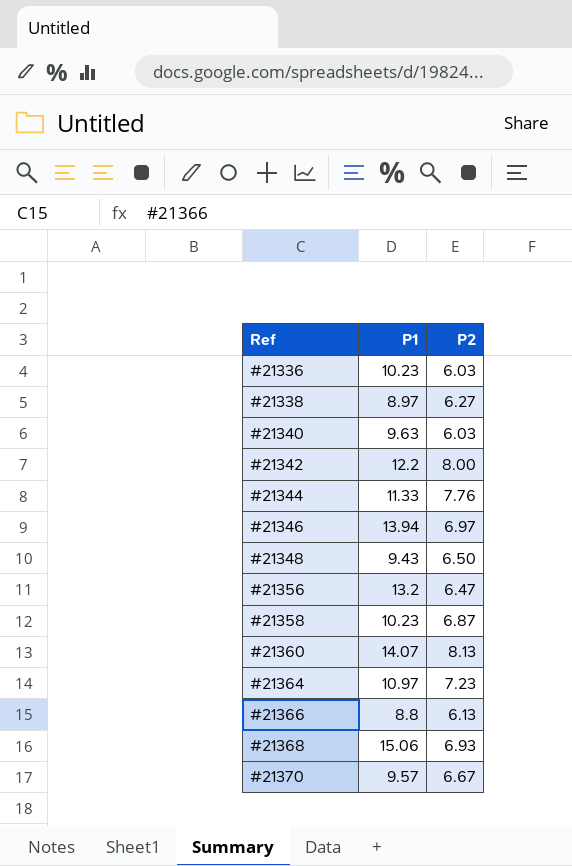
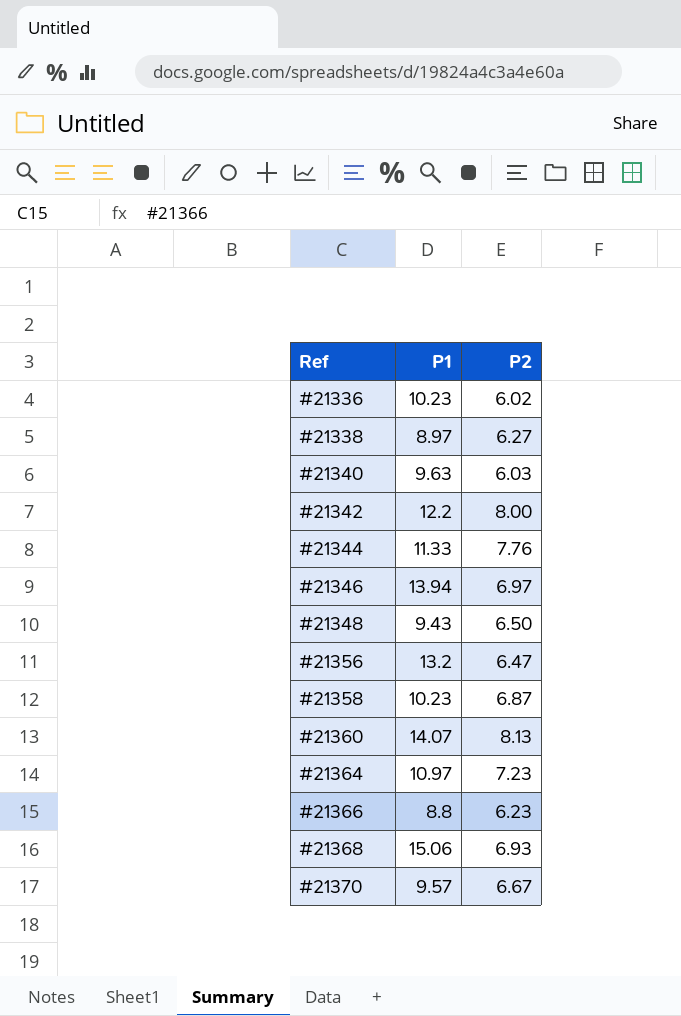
#21336 | P2: 6.03 -> 6.02
#21366 | P2: 6.13 -> 6.23

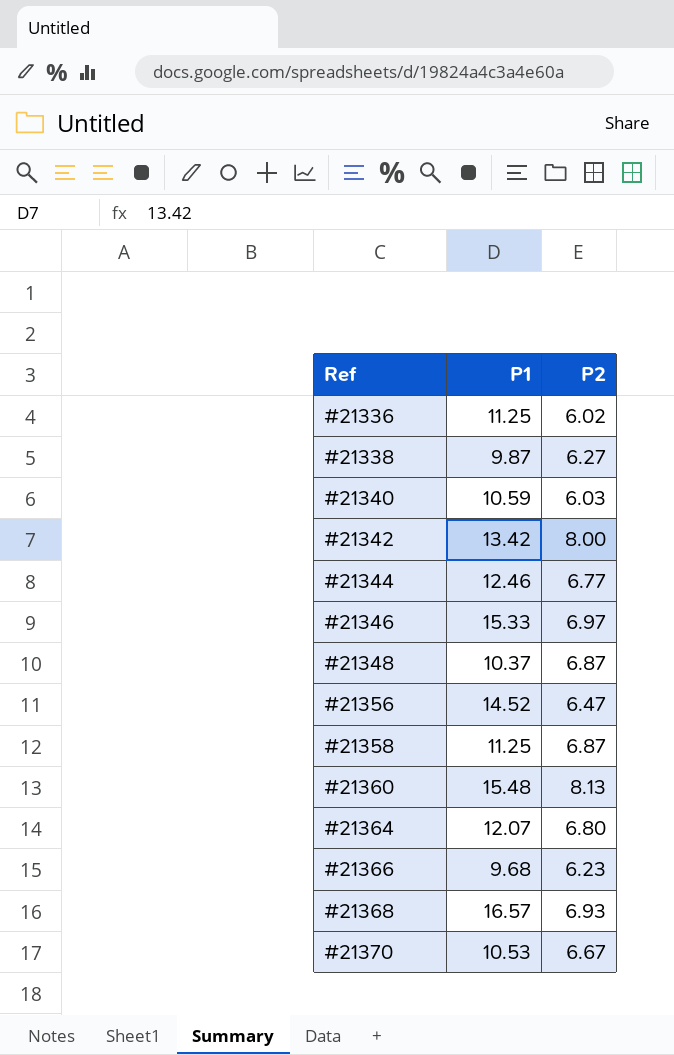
#21336 | P1: 10.23 -> 11.25
#21338 | P1: 8.97 -> 9.87
#21340 | P1: 9.63 -> 10.59
#21342 | P1: 12.2 -> 13.42
#21344 | P1: 11.33 -> 12.46
#21344 | P2: 7.76 -> 6.77
#21346 | P1: 13.94 -> 15.33
#21348 | P1: 9.43 -> 10.37
#21348 | P2: 6.50 -> 6.87
#21356 | P1: 13.2 -> 14.52
#21358 | P1: 10.23 -> 11.25
#21360 | P1: 14.07 -> 15.48
#21364 | P1: 10.97 -> 12.07
#21364 | P2: 7.23 -> 6.80
#21366 | P1: 8.8 -> 9.68
#21368 | P1: 15.06 -> 16.57
#21370 | P1: 9.57 -> 10.53

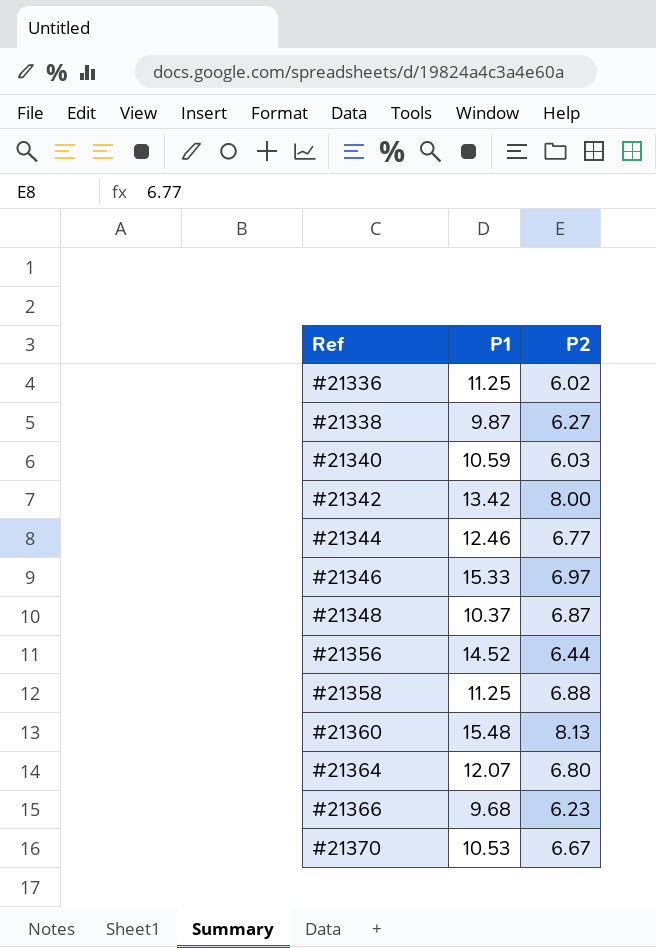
row #21368: 16.57 | 6.93 -> none
#21356 | P2: 6.47 -> 6.44
#21358 | P2: 6.87 -> 6.88

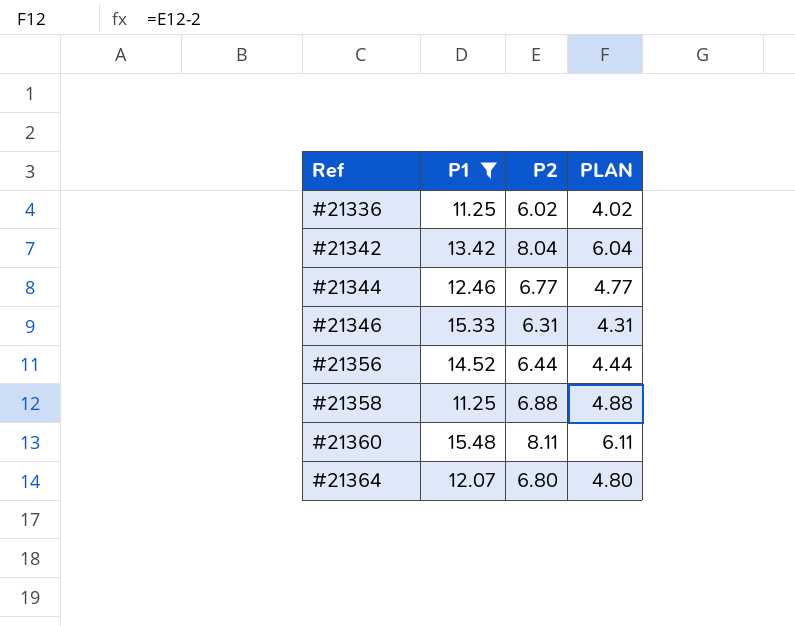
filter: none -> P1 >= 11.25
column PLAN | formula: none -> [P2] - 2
#21342 | P2: 8.00 -> 8.04
#21346 | P2: 6.97 -> 6.31
#21360 | P2: 8.13 -> 8.11

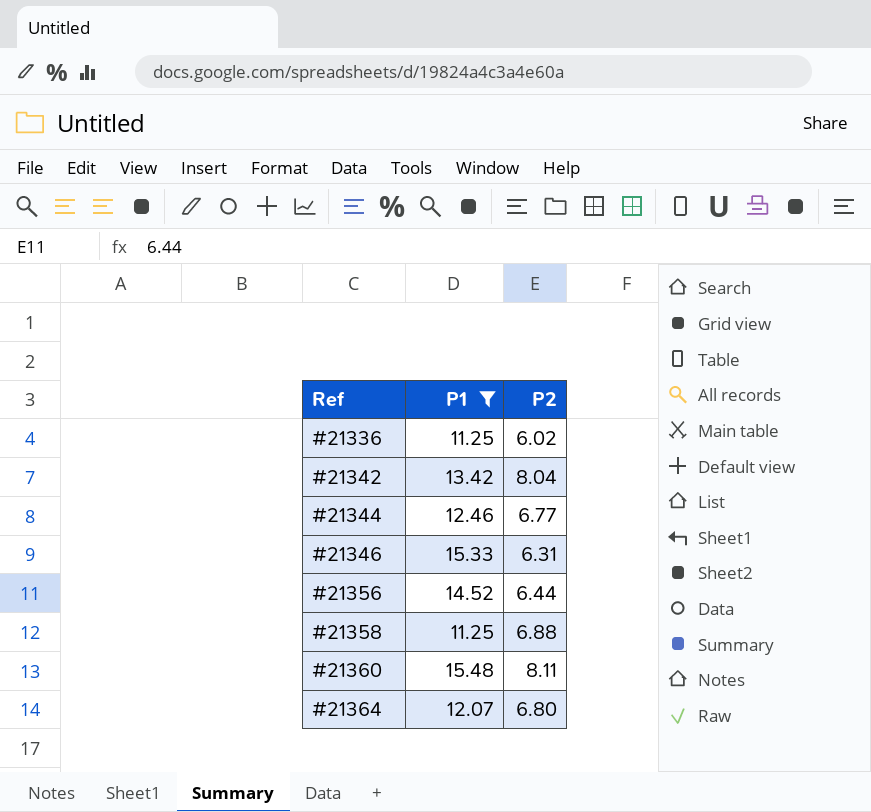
column PLAN | formula: [P2] - 2 -> none

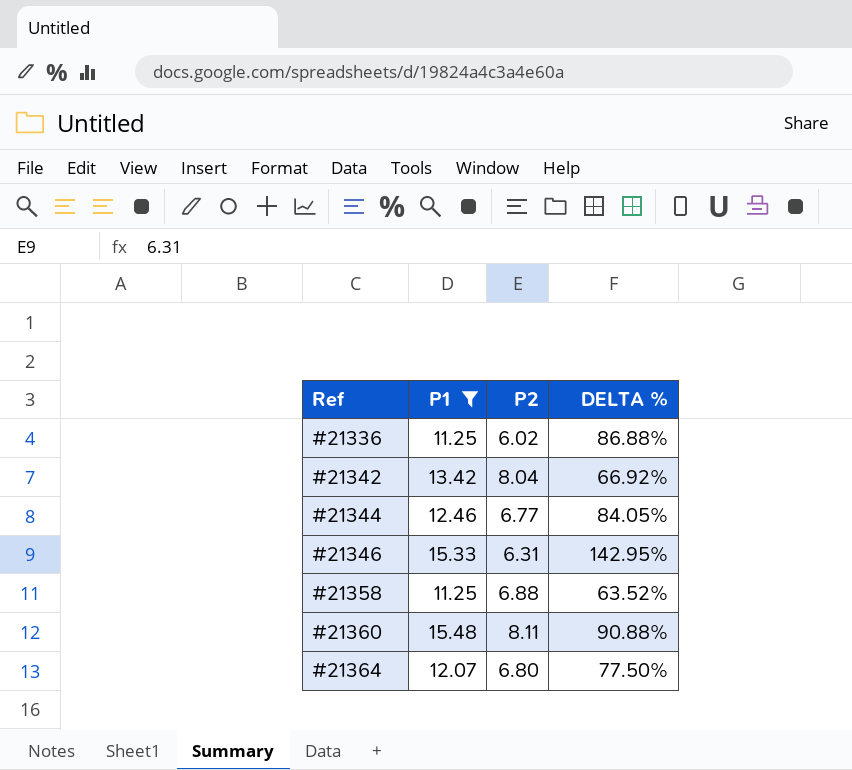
column DELTA % | formula: none -> ([P1] - [P2]) / [P2]
row #21356: 14.52 | 6.44 -> none

